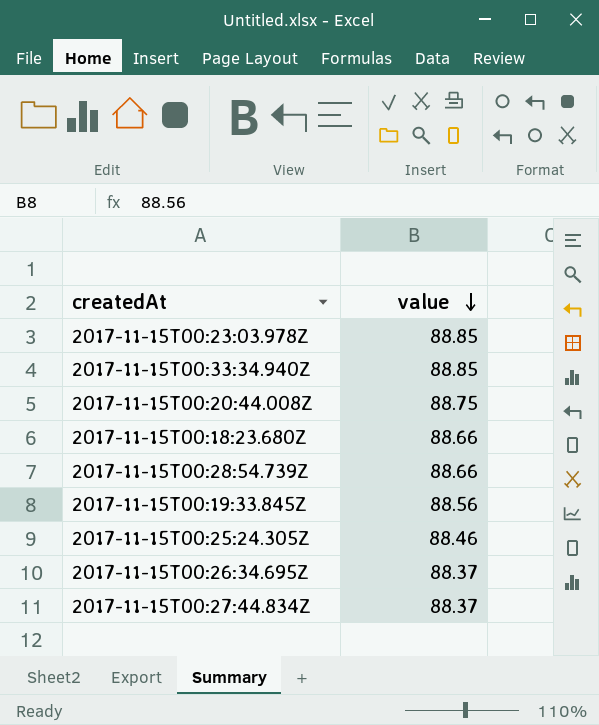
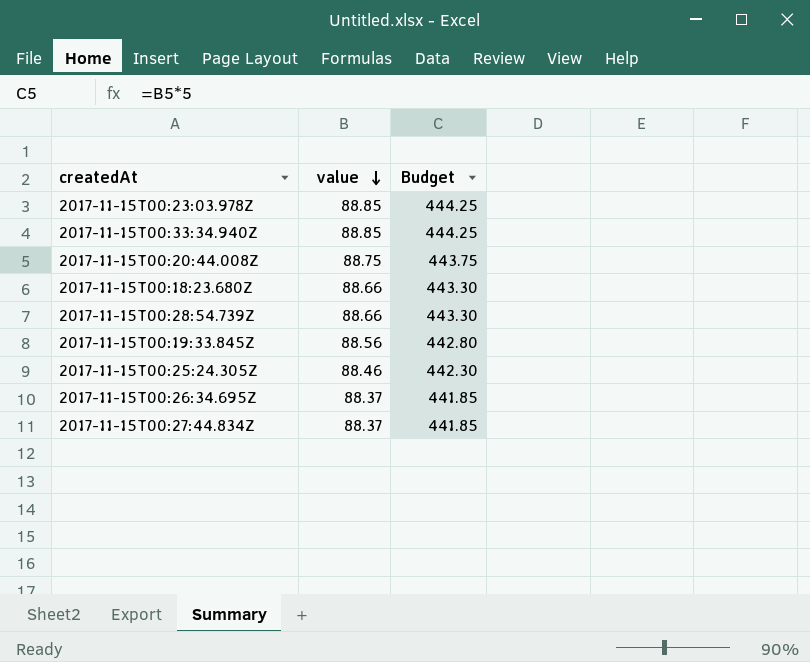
column Budget | formula: none -> [value] * 5

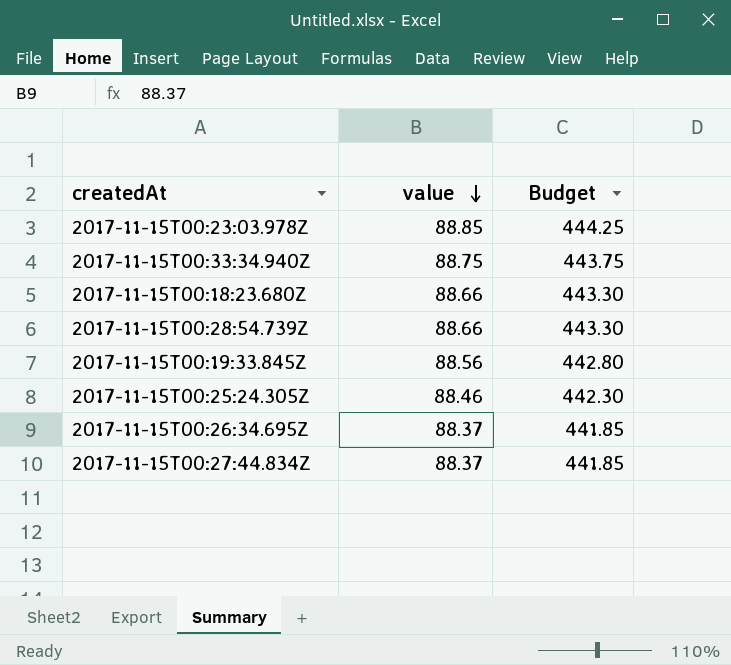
row 2017-11-15T00:20:44.008Z: 88.75 | 443.75 -> none
2017-11-15T00:33:34.940Z | value: 88.85 -> 88.75
2017-11-15T00:33:34.940Z | Budget: 444.25 -> 443.75

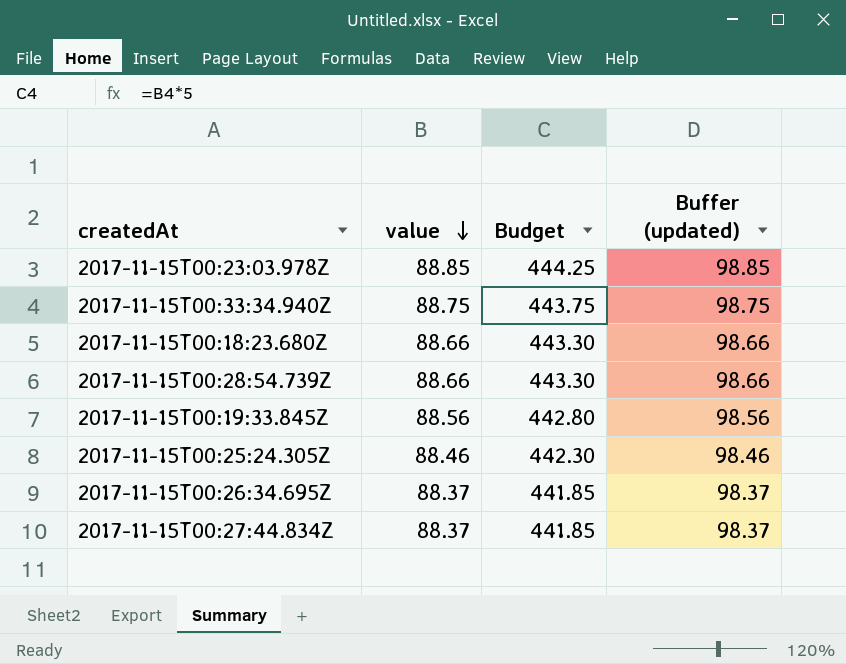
column Buffer (updated) | formula: none -> [value] + 10

